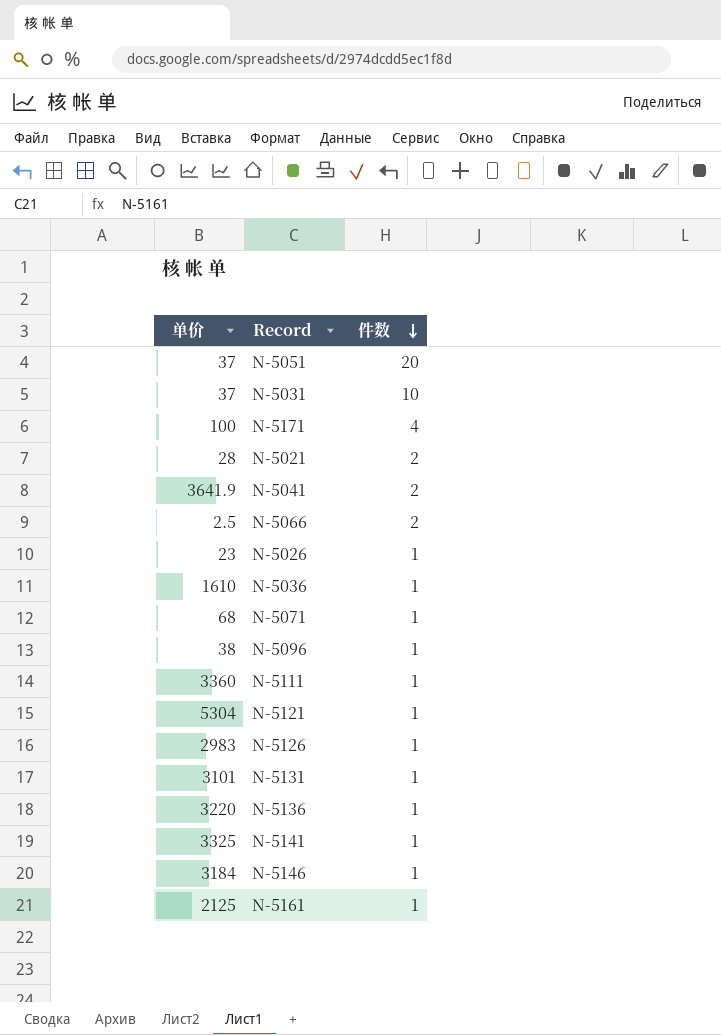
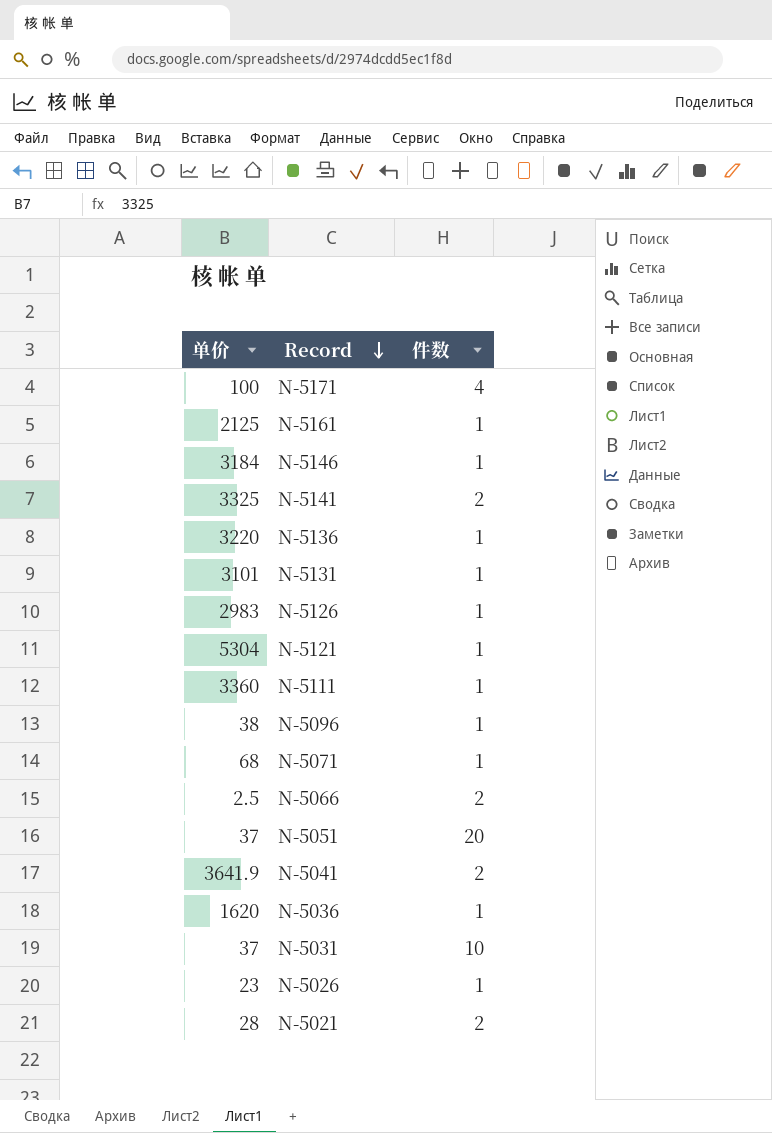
row order: 件数 descending -> Record descending
N-5141 | 件数: 1 -> 2
N-5036 | 单价: 1610 -> 1620

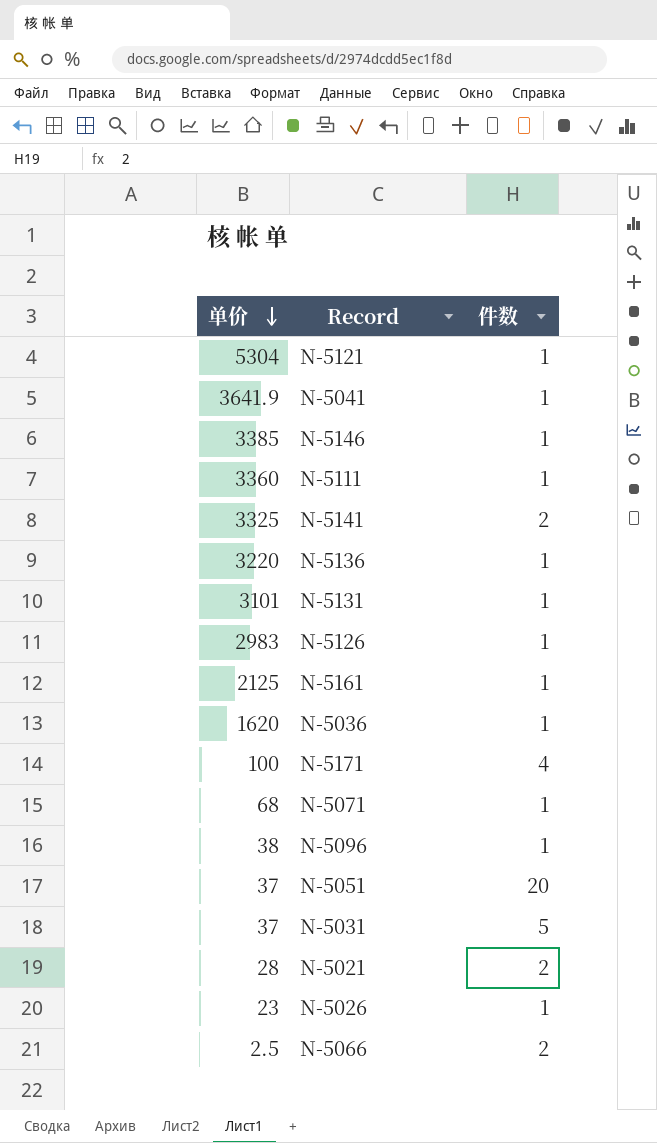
row order: Record descending -> 单价 descending
N-5041 | 件数: 2 -> 1
N-5146 | 单价: 3184 -> 3385
N-5031 | 件数: 10 -> 5

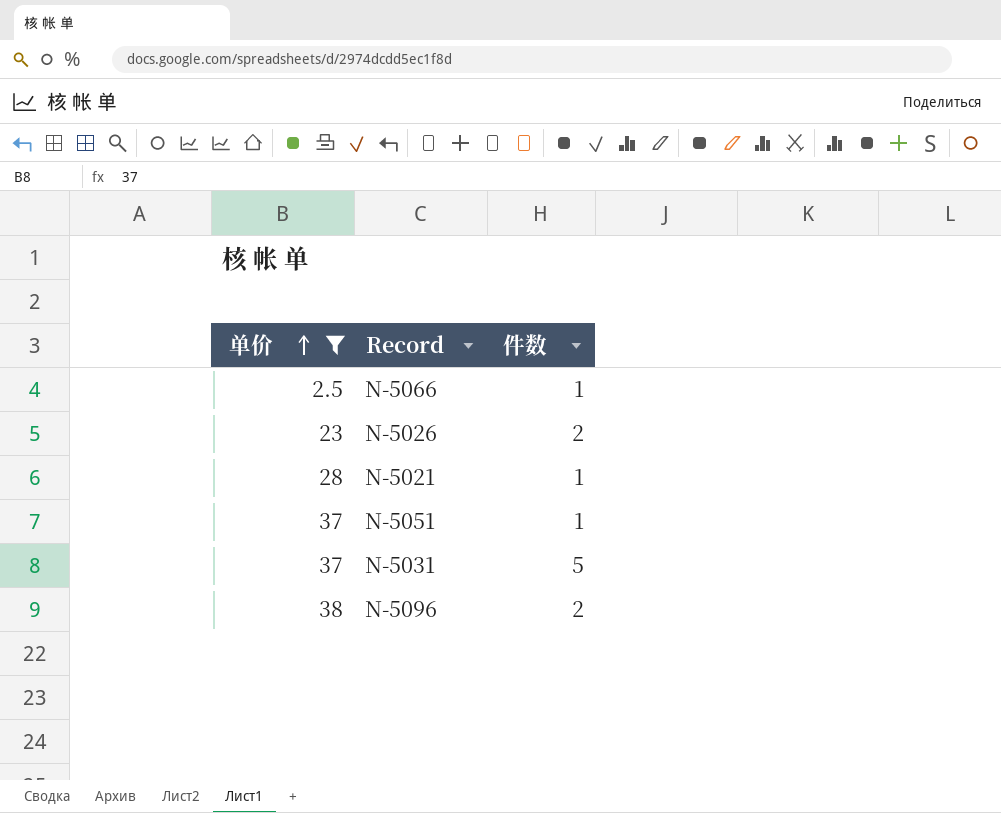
filter: none -> 单价 <= 38
row order: 单价 descending -> 单价 ascending
N-5066 | 件数: 2 -> 1
N-5026 | 件数: 1 -> 2
N-5021 | 件数: 2 -> 1
N-5051 | 件数: 20 -> 1
N-5096 | 件数: 1 -> 2

